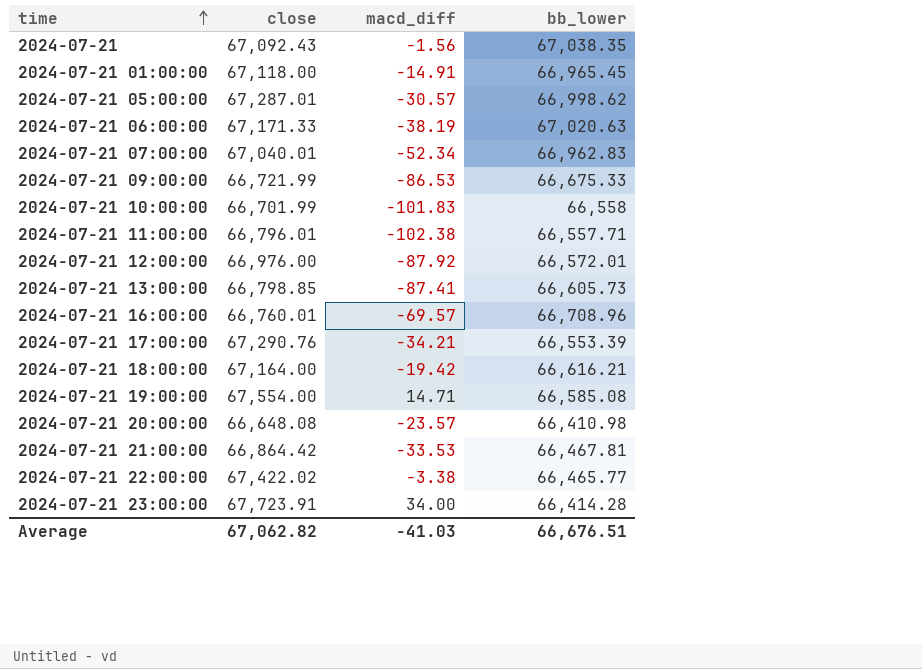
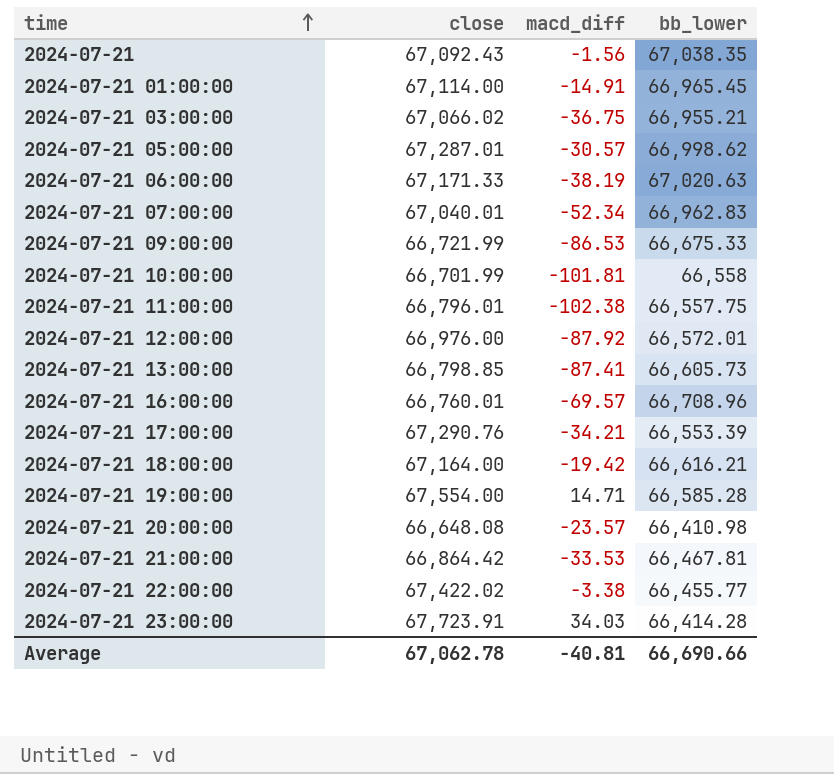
2024-07-21 01:00:00 | close: 67,118.00 -> 67,114.00
row 2024-07-21 03:00:00: none -> 67,066.02 | -36.75 | 66,955.21
2024-07-21 10:00:00 | macd_diff: -101.83 -> -101.81
2024-07-21 11:00:00 | bb_lower: 66,557.71 -> 66,557.75
2024-07-21 19:00:00 | bb_lower: 66,585.08 -> 66,585.28
2024-07-21 22:00:00 | bb_lower: 66,465.77 -> 66,455.77
2024-07-21 23:00:00 | macd_diff: 34.00 -> 34.03
Average | close: 67,062.82 -> 67,062.78
Average | macd_diff: -41.03 -> -40.81
Average | bb_lower: 66,676.51 -> 66,690.66

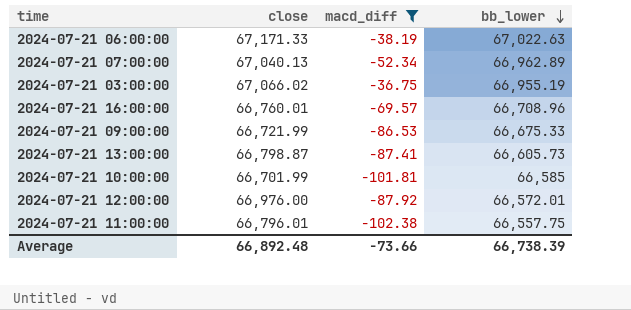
filter: none -> macd_diff <= -36.75
row order: time ascending -> bb_lower descending
2024-07-21 06:00:00 | bb_lower: 67,020.63 -> 67,022.63
2024-07-21 07:00:00 | close: 67,040.01 -> 67,040.13
2024-07-21 07:00:00 | bb_lower: 66,962.83 -> 66,962.89
2024-07-21 03:00:00 | bb_lower: 66,955.21 -> 66,955.19
2024-07-21 13:00:00 | close: 66,798.85 -> 66,798.87
2024-07-21 10:00:00 | bb_lower: 66,558 -> 66,585
Average | close: 67,062.78 -> 66,892.48
Average | macd_diff: -40.81 -> -73.66
Average | bb_lower: 66,690.66 -> 66,738.39

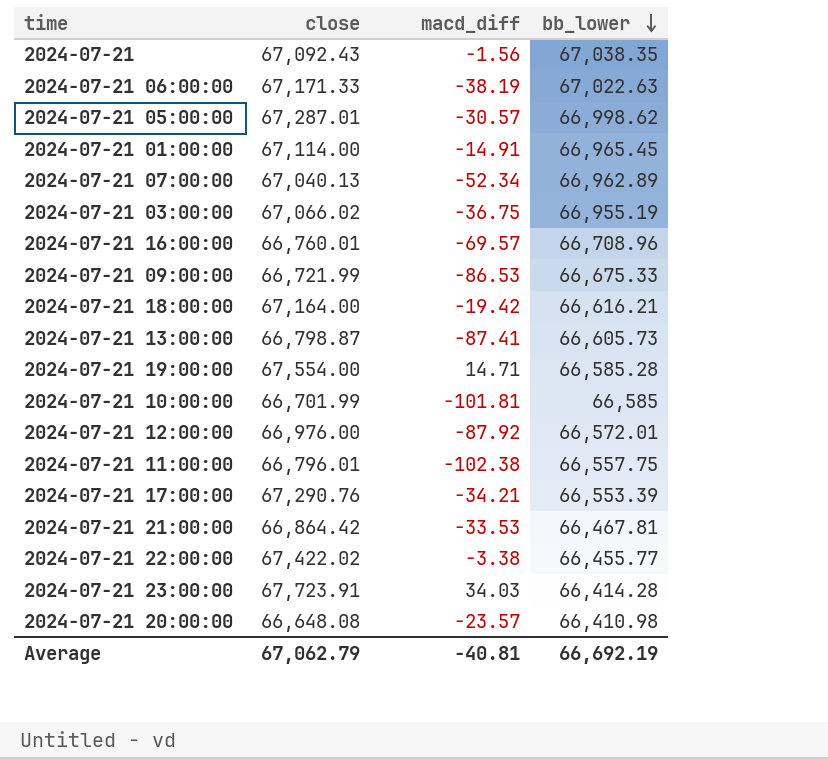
filter: macd_diff <= -36.75 -> none
Average | close: 66,892.48 -> 67,062.79
Average | macd_diff: -73.66 -> -40.81
Average | bb_lower: 66,738.39 -> 66,692.19

